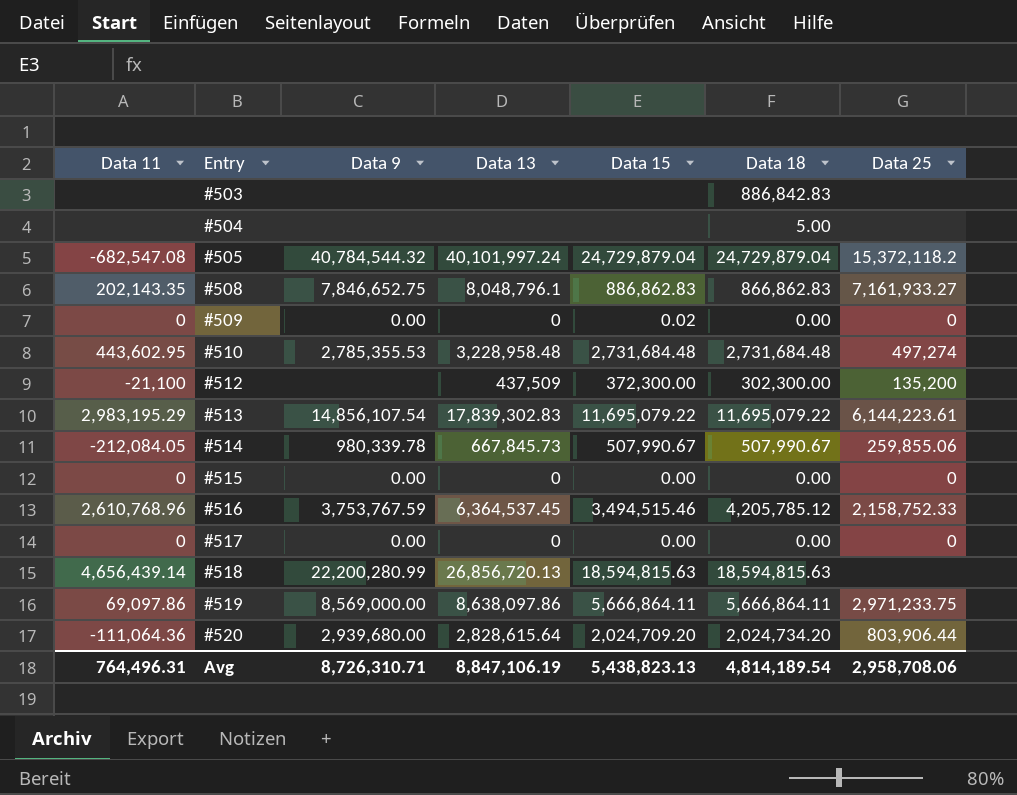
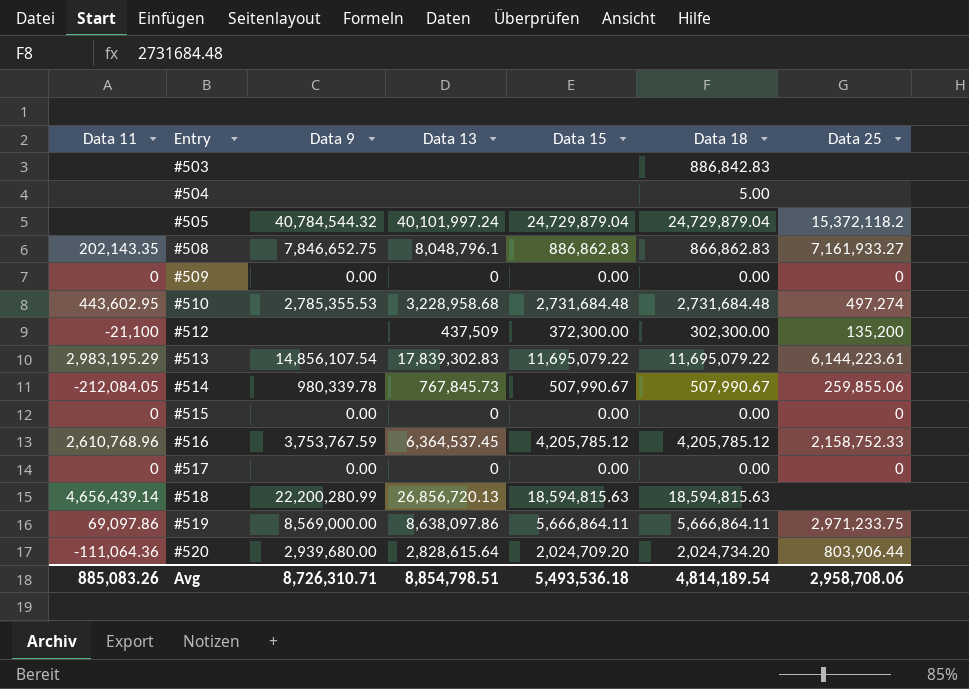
#505 | Data 11: -682,547.08 -> none
#509 | Data 15: 0.02 -> 0.00
#510 | Data 13: 3,228,958.48 -> 3,228,958.68
#514 | Data 13: 667,845.73 -> 767,845.73
#516 | Data 15: 3,494,515.46 -> 4,205,785.12
Avg | Data 11: 764,496.31 -> 885,083.26
Avg | Data 13: 8,847,106.19 -> 8,854,798.51
Avg | Data 15: 5,438,823.13 -> 5,493,536.18

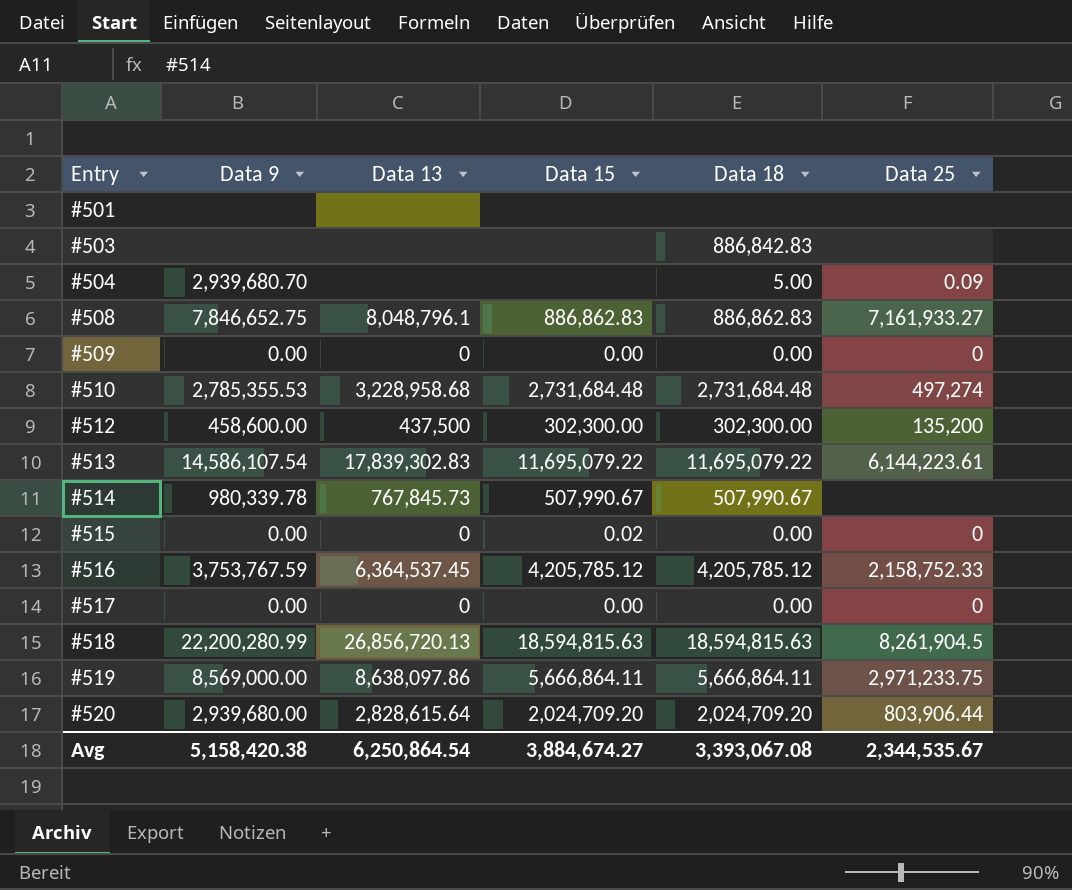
column Data 11 | position: 1 -> none
row #505: none | 40,784,544.32 | 40,101,997.24 | 24,729,879.04 | 24,729,879.04 | 15,372,118.2 -> none
row #501: none -> none | none | none | none | none
#504 | Data 9: none -> 2,939,680.70
#504 | Data 25: none -> 0.09
#508 | Data 18: 866,862.83 -> 886,862.83
#512 | Data 9: none -> 458,600.00
#512 | Data 13: 437,509 -> 437,500
#512 | Data 15: 372,300.00 -> 302,300.00
#513 | Data 9: 14,856,107.54 -> 14,586,107.54
#514 | Data 25: 259,855.06 -> none
#515 | Data 15: 0.00 -> 0.02
#518 | Data 25: none -> 8,261,904.5
#520 | Data 18: 2,024,734.20 -> 2,024,709.20
Avg | Data 9: 8,726,310.71 -> 5,158,420.38
Avg | Data 13: 8,854,798.51 -> 6,250,864.54
Avg | Data 15: 5,493,536.18 -> 3,884,674.27
Avg | Data 18: 4,814,189.54 -> 3,393,067.08
Avg | Data 25: 2,958,708.06 -> 2,344,535.67

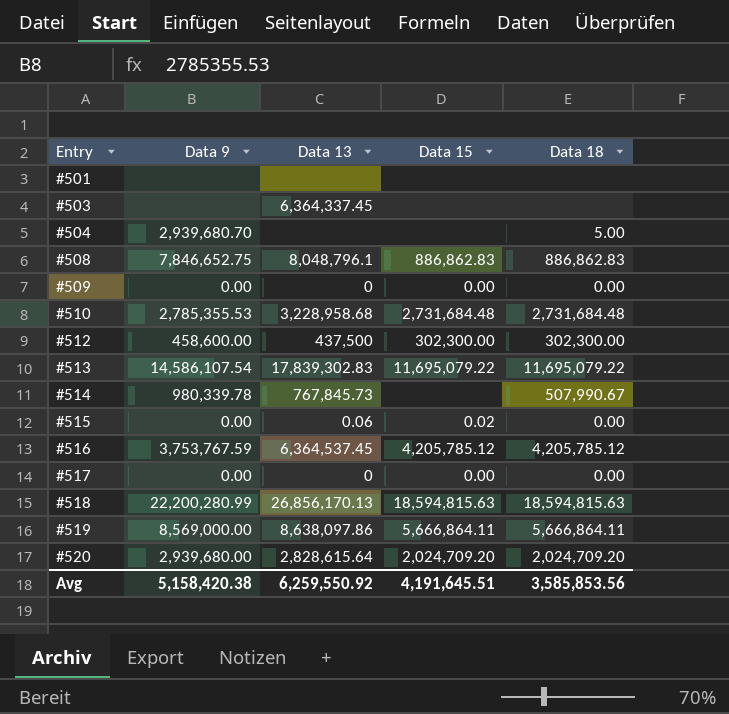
column Data 25 | position: 6 -> none
#503 | Data 13: none -> 6,364,337.45
#503 | Data 18: 886,842.83 -> none
#514 | Data 15: 507,990.67 -> none
#515 | Data 13: 0 -> 0.06
#518 | Data 13: 26,856,720.13 -> 26,856,170.13
Avg | Data 13: 6,250,864.54 -> 6,259,550.92
Avg | Data 15: 3,884,674.27 -> 4,191,645.51
Avg | Data 18: 3,393,067.08 -> 3,585,853.56

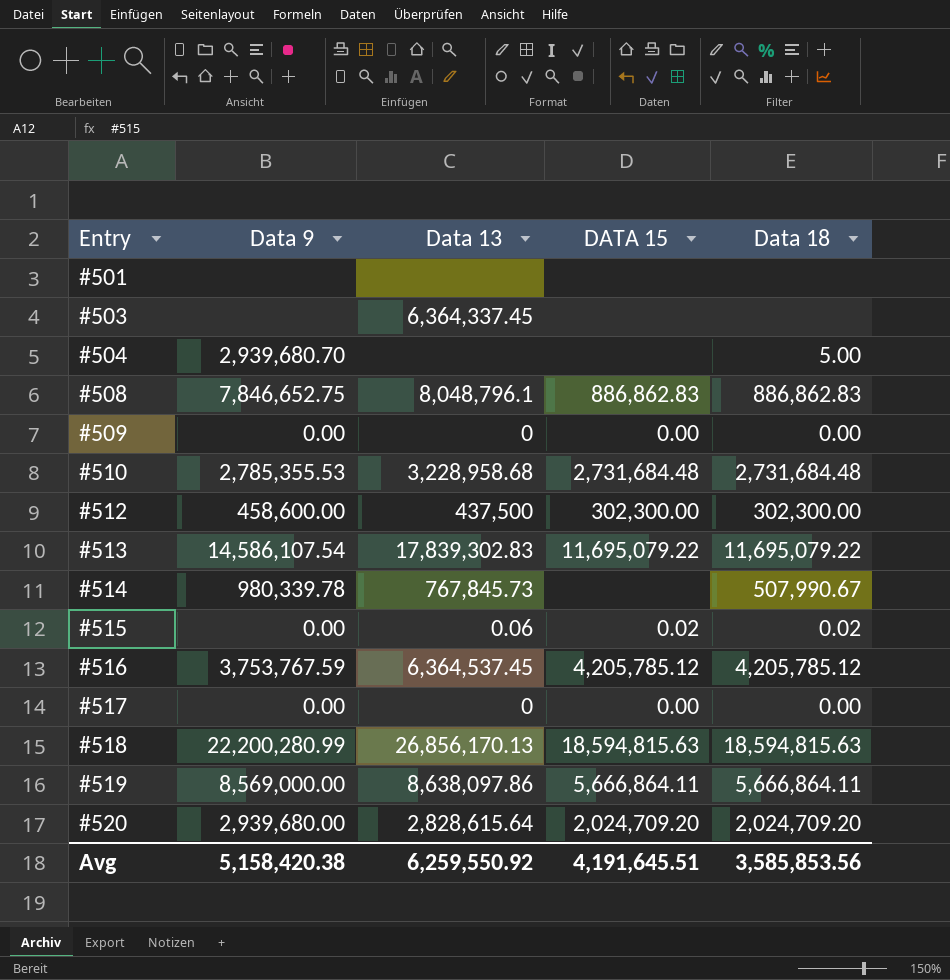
column name: Data 15 -> DATA 15
#515 | Data 18: 0.00 -> 0.02

